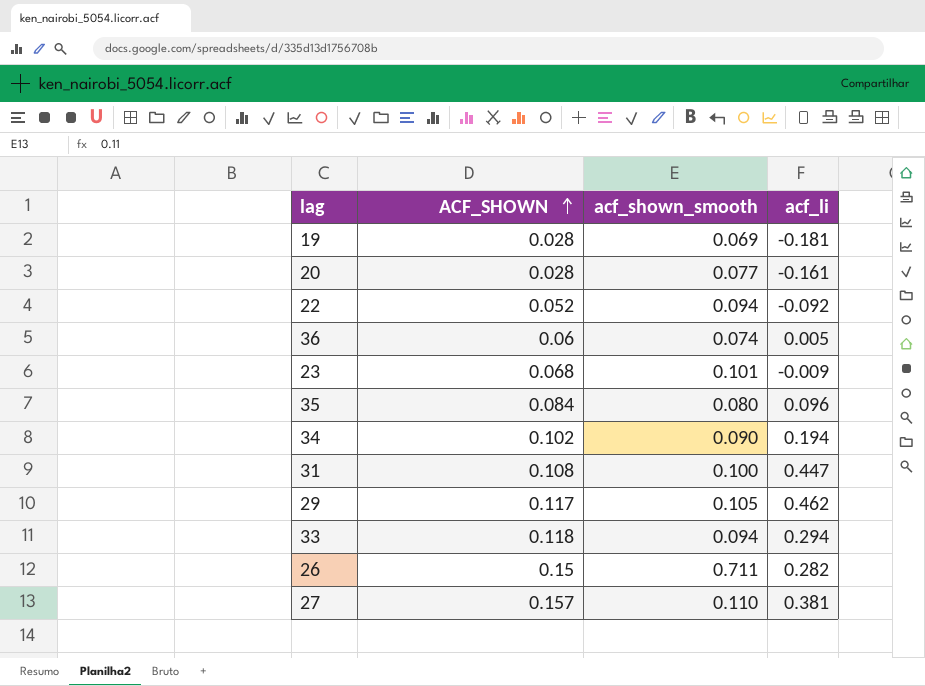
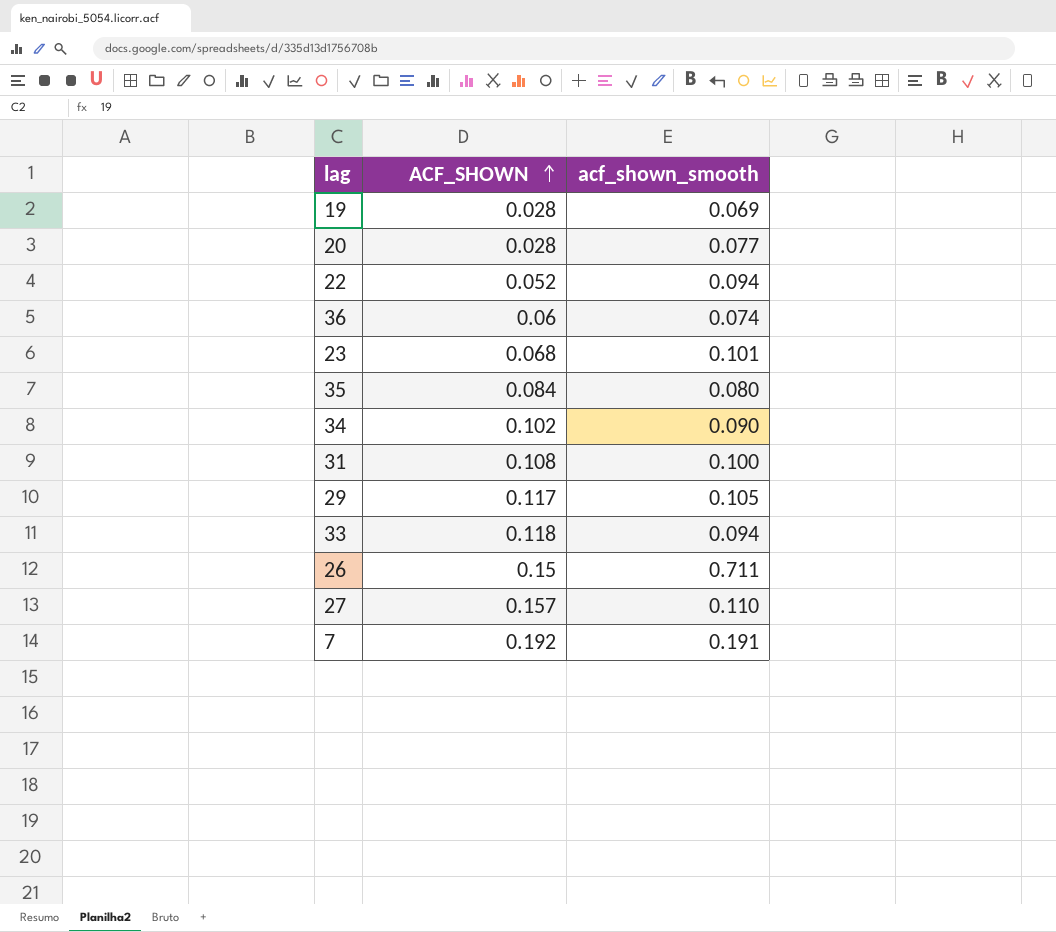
column acf_li | position: 4 -> none
row 7: none -> 0.192 | 0.191

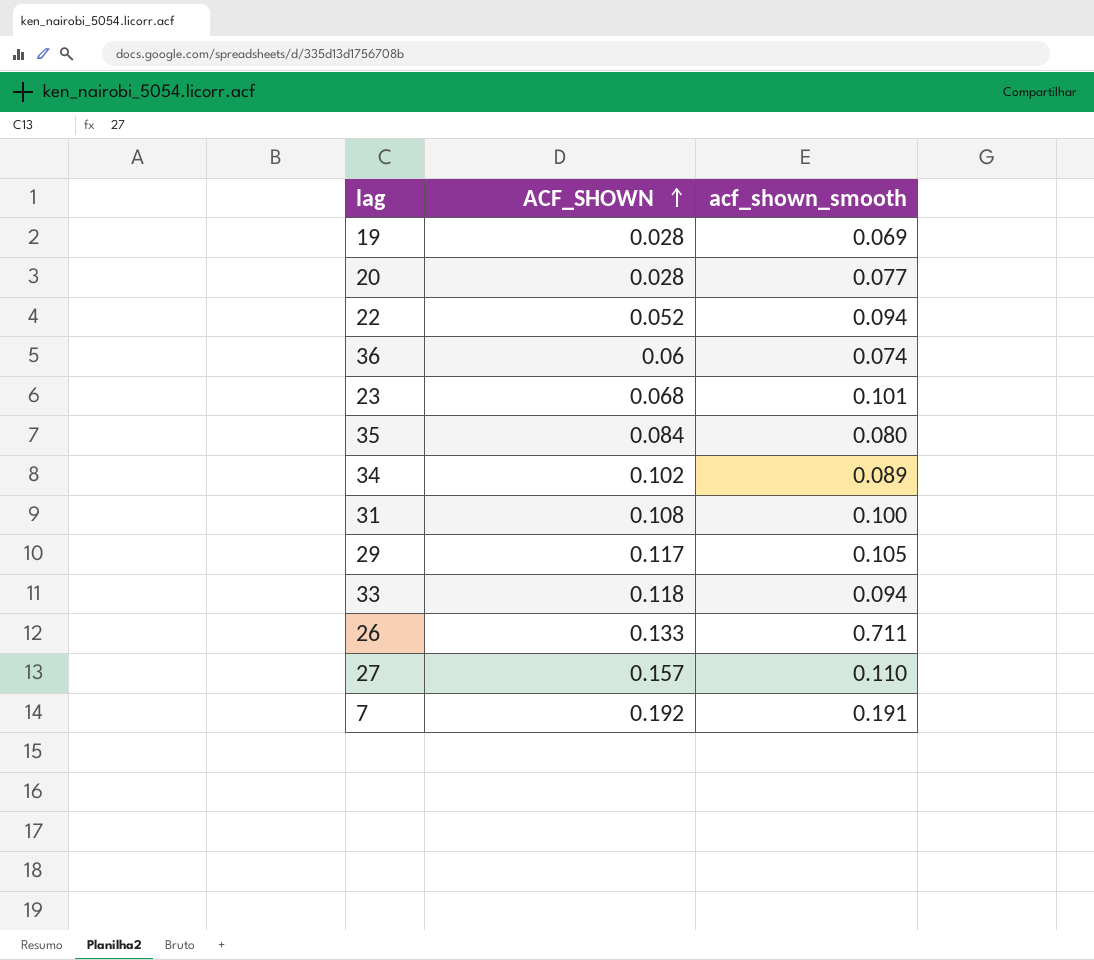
34 | acf_shown_smooth: 0.090 -> 0.089
26 | ACF_SHOWN: 0.15 -> 0.133

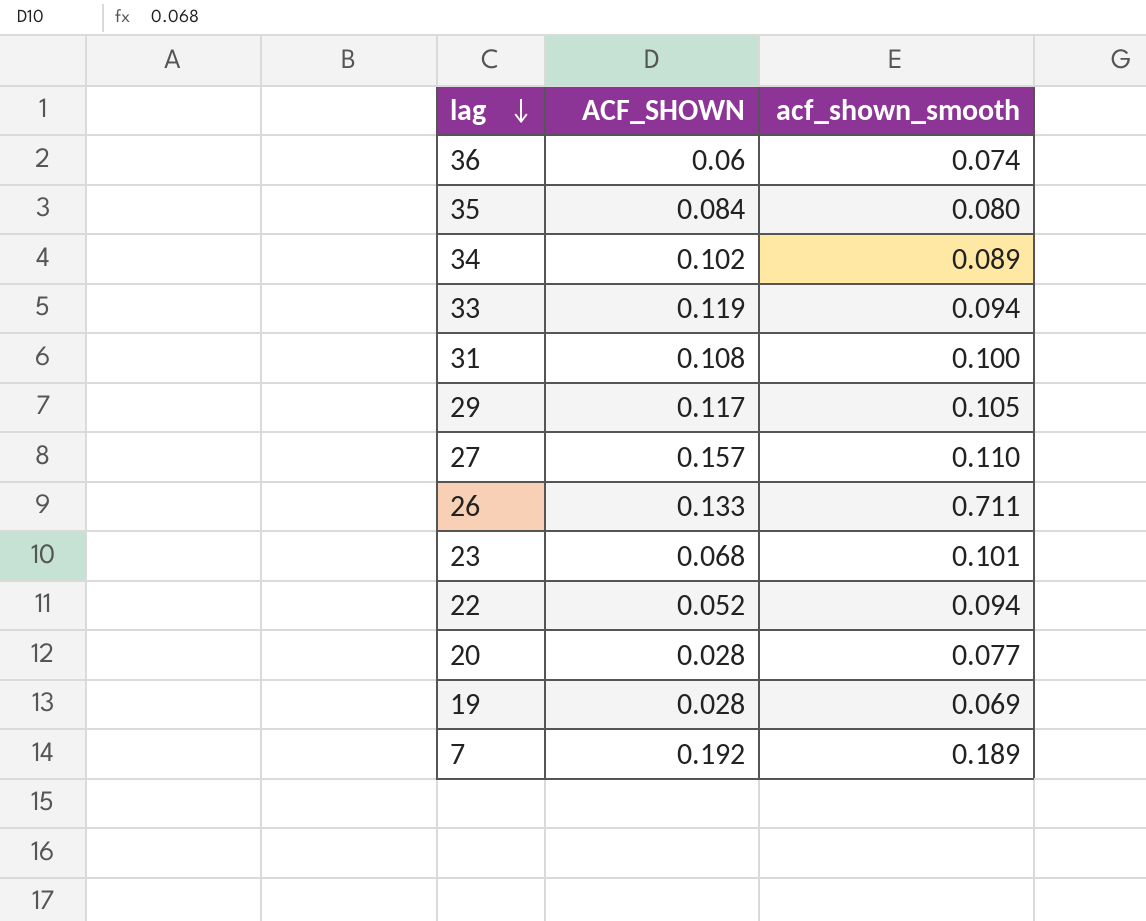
row order: ACF_SHOWN ascending -> lag descending
33 | ACF_SHOWN: 0.118 -> 0.119
7 | acf_shown_smooth: 0.191 -> 0.189

